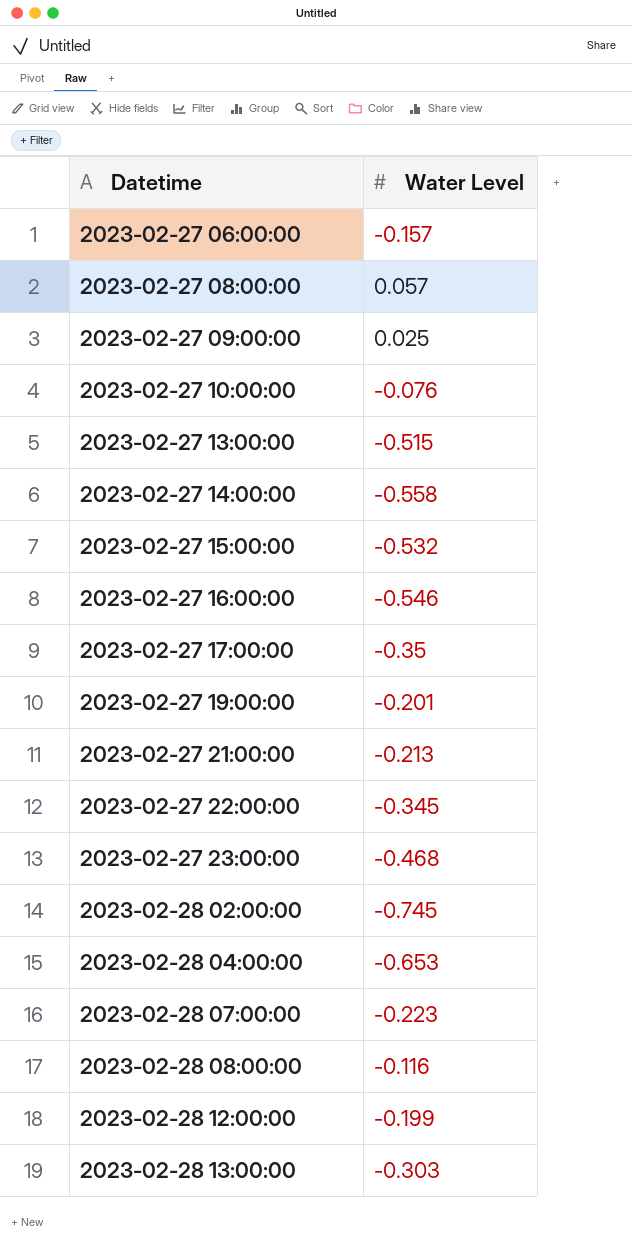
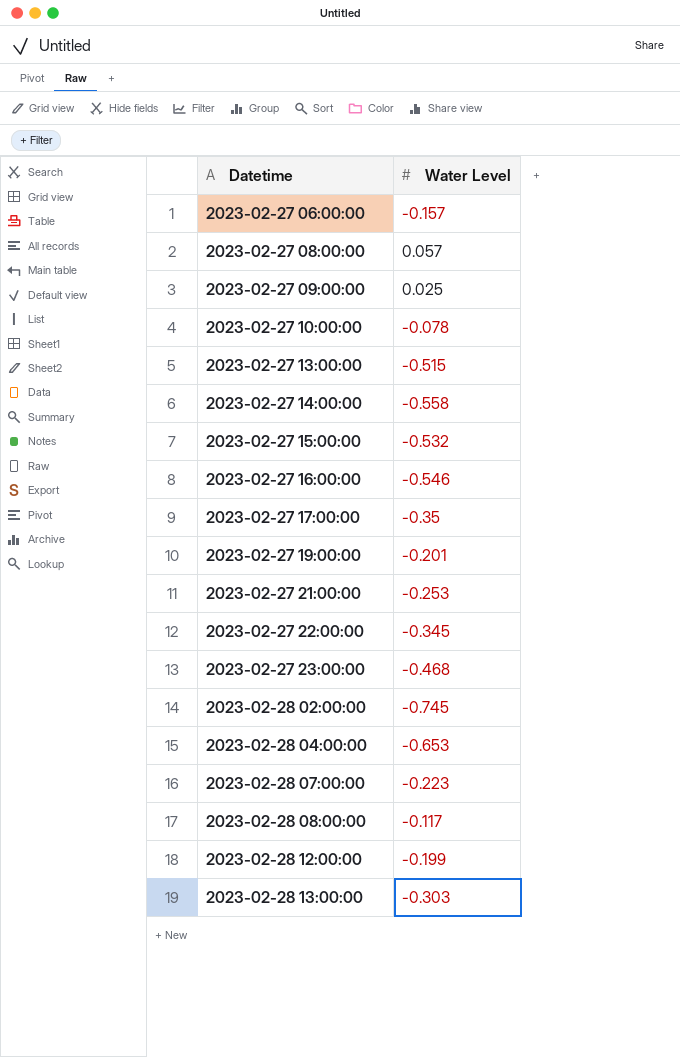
2023-02-27 10:00:00 | Water Level: -0.076 -> -0.078
2023-02-27 21:00:00 | Water Level: -0.213 -> -0.253
2023-02-28 08:00:00 | Water Level: -0.116 -> -0.117

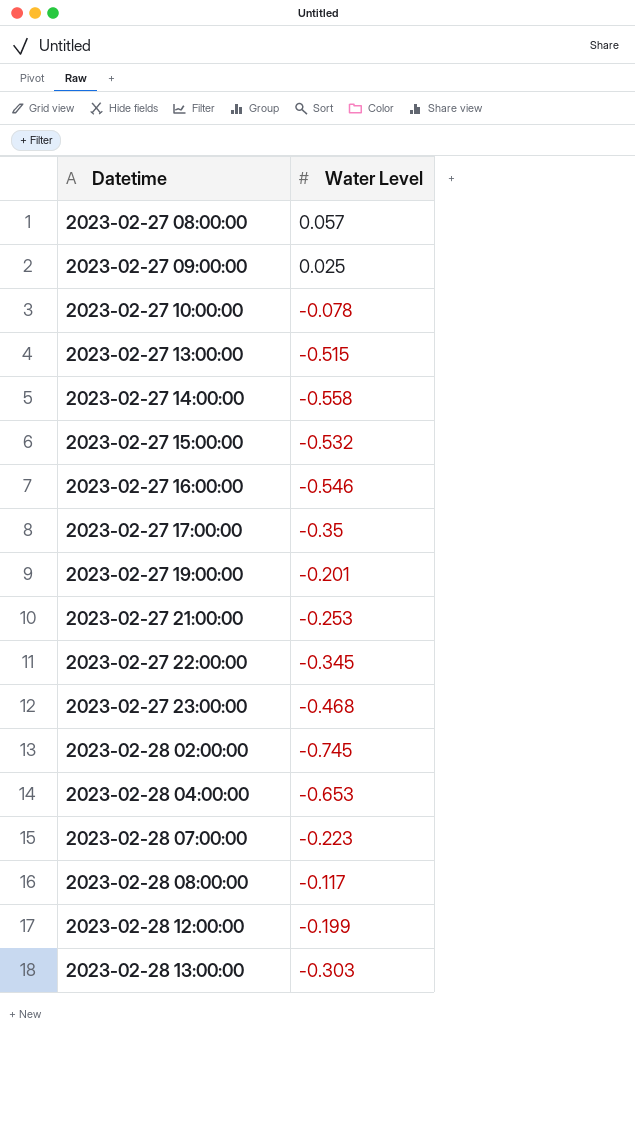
row 2023-02-27 06:00:00: -0.157 -> none

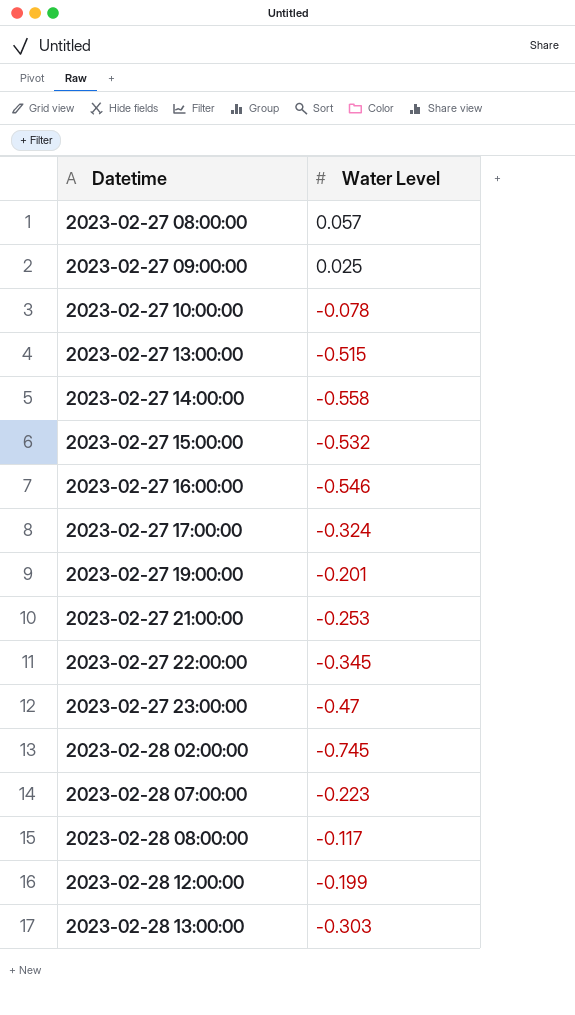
row 2023-02-28 04:00:00: -0.653 -> none
2023-02-27 17:00:00 | Water Level: -0.35 -> -0.324
2023-02-27 23:00:00 | Water Level: -0.468 -> -0.47

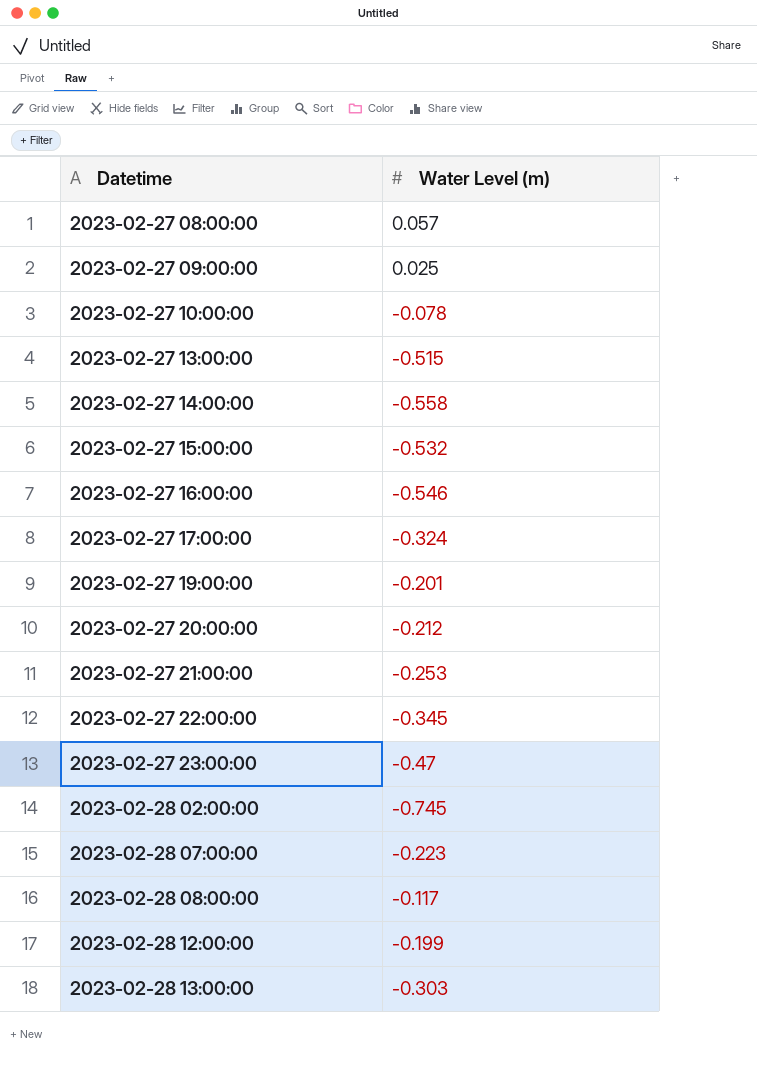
column name: Water Level -> Water Level (m)
row 2023-02-27 20:00:00: none -> -0.212

